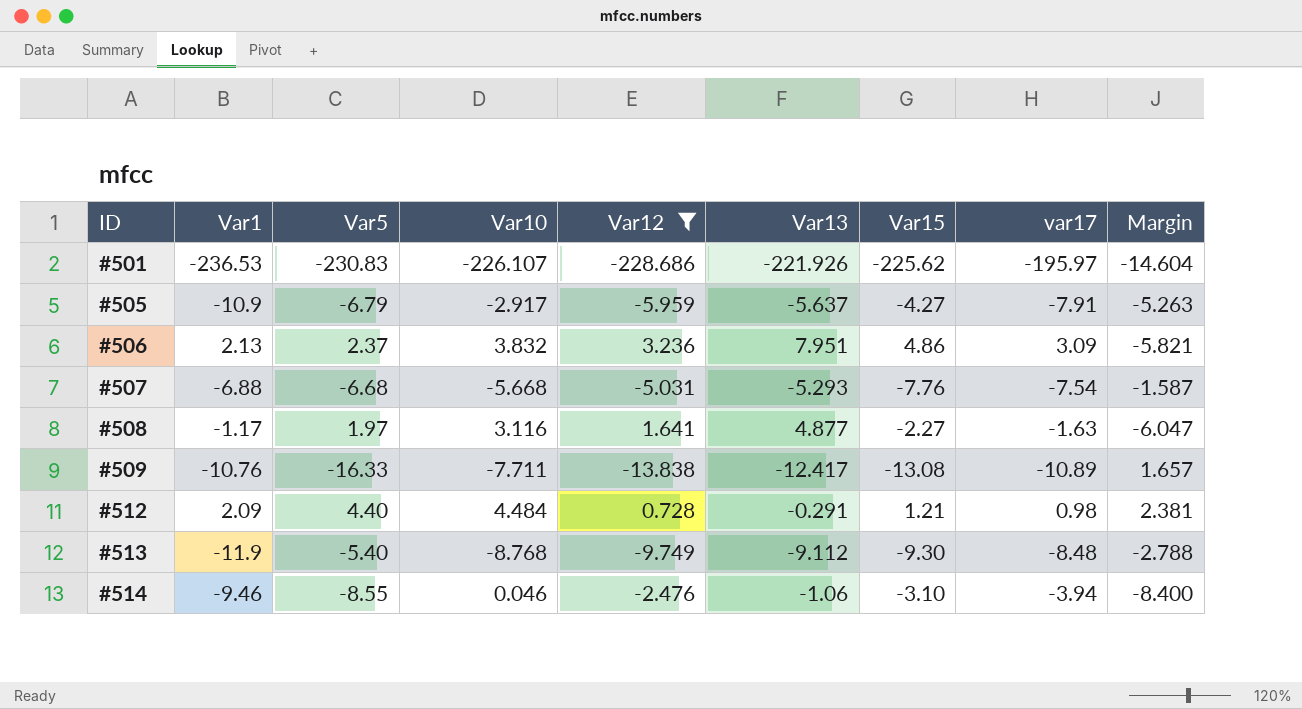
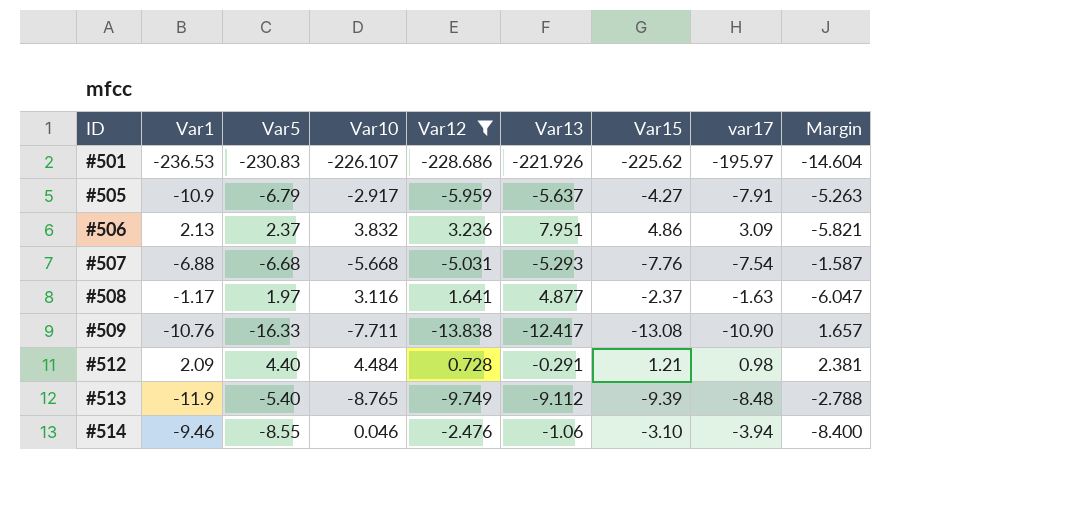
#508 | Var15: -2.27 -> -2.37
#509 | var17: -10.89 -> -10.90
#513 | Var10: -8.768 -> -8.765
#513 | Var15: -9.30 -> -9.39

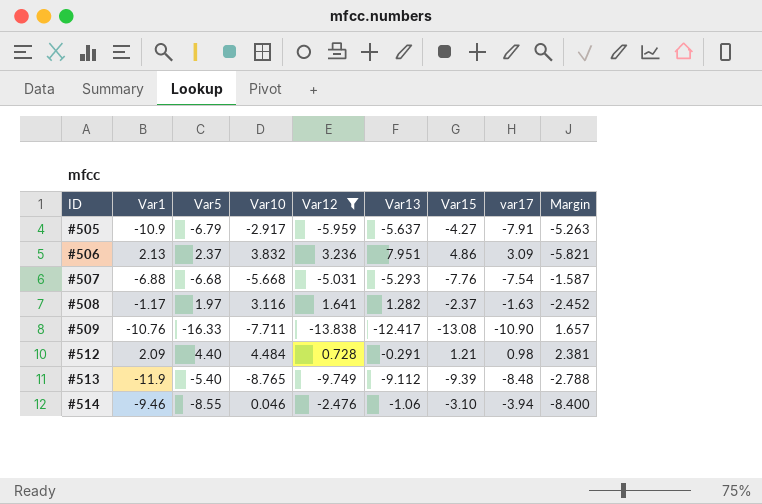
row #501: -236.53 | -230.83 | -226.107 | -228.686 | -221.926 | -225.62 | -195.97 | -14.604 -> none
#508 | Var13: 4.877 -> 1.282
#508 | Margin: -6.047 -> -2.452

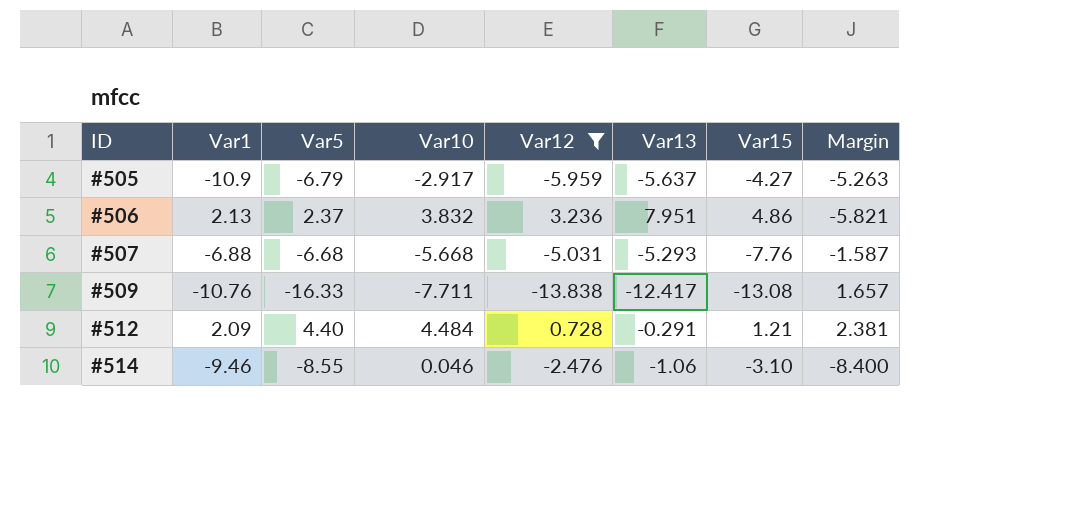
column var17 | position: 8 -> none
row #508: -1.17 | 1.97 | 3.116 | 1.641 | 1.282 | -2.37 | -1.63 | -2.452 -> none
row #513: -11.9 | -5.40 | -8.765 | -9.749 | -9.112 | -9.39 | -8.48 | -2.788 -> none

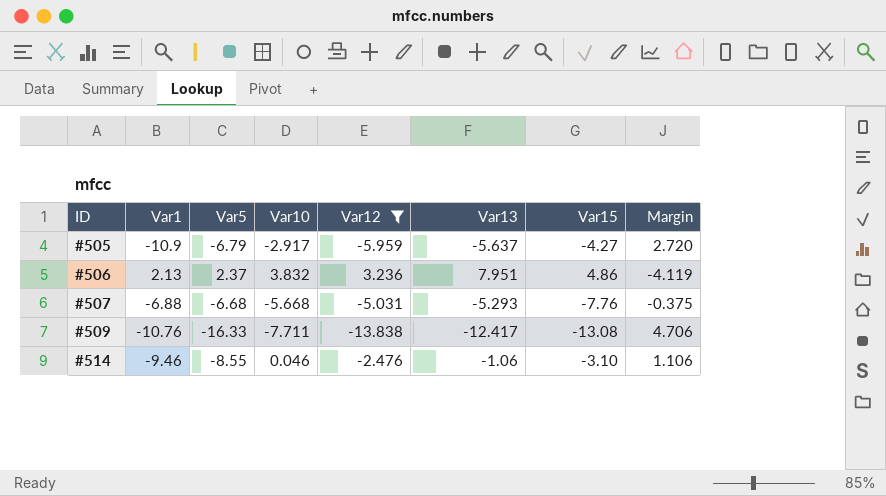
column Margin | formula: [Var1] - [Var13] -> [Var10] - [Var13]
row #512: 2.09 | 4.40 | 4.484 | 0.728 | -0.291 | 1.21 | 2.381 -> none

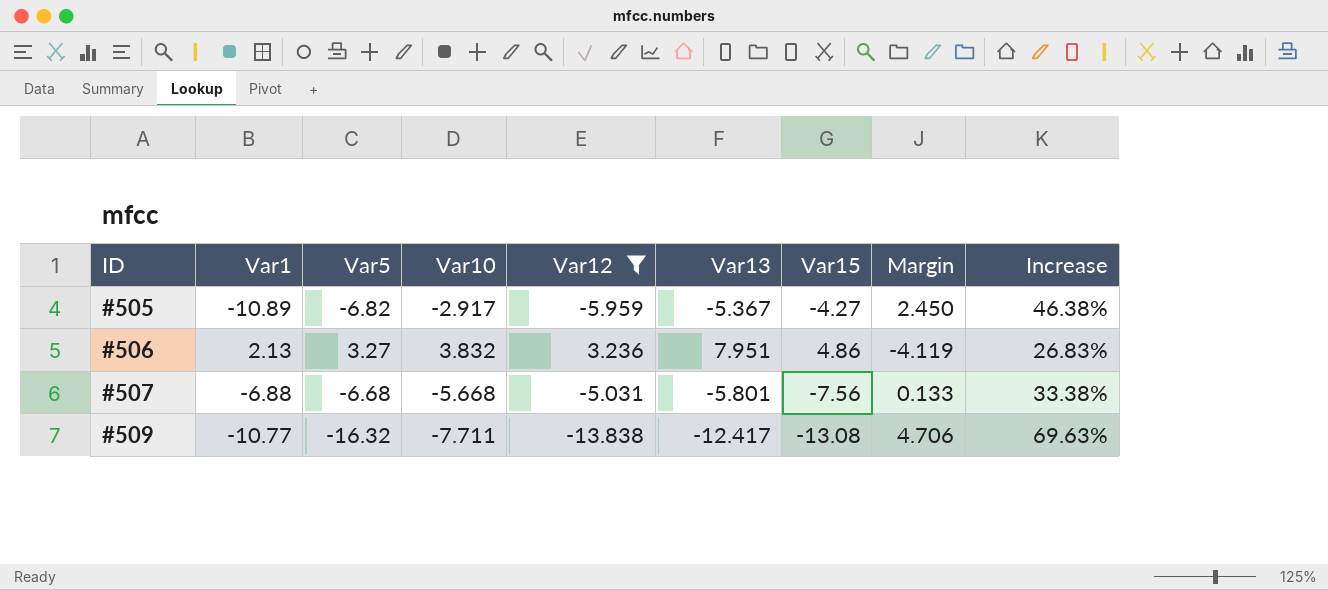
column Increase | formula: none -> ([Var15] - [Var10]) / [Var10]
row #514: -9.46 | -8.55 | 0.046 | -2.476 | -1.06 | -3.10 | 1.106 -> none
#505 | Var1: -10.9 -> -10.89
#505 | Var5: -6.79 -> -6.82
#505 | Var13: -5.637 -> -5.367
#505 | Margin: 2.720 -> 2.450
#506 | Var5: 2.37 -> 3.27
#507 | Var13: -5.293 -> -5.801
#507 | Var15: -7.76 -> -7.56
#507 | Margin: -0.375 -> 0.133
#509 | Var1: -10.76 -> -10.77
#509 | Var5: -16.33 -> -16.32

